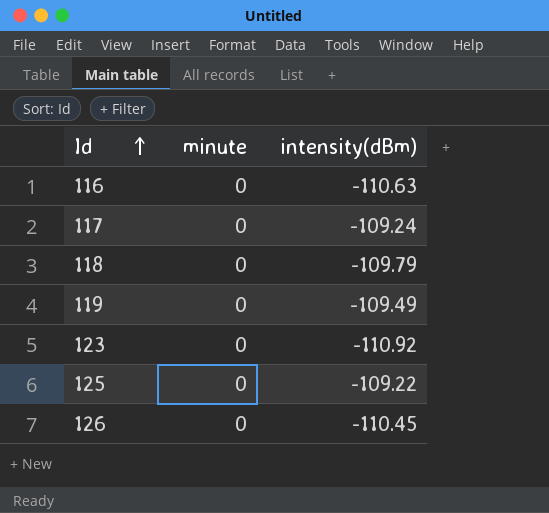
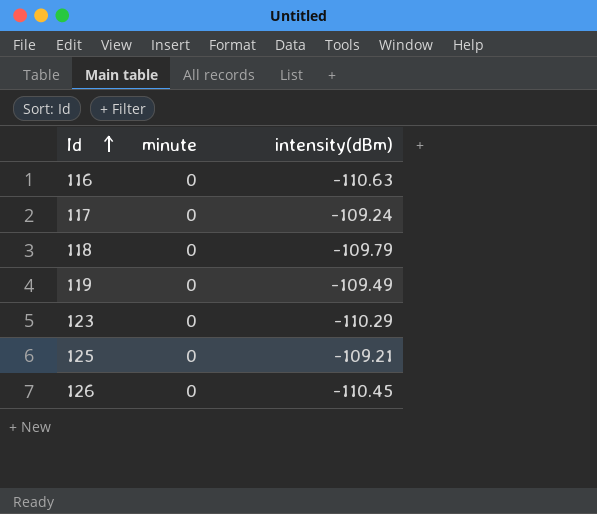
123 | intensity(dBm): -110.92 -> -110.29
125 | intensity(dBm): -109.22 -> -109.21

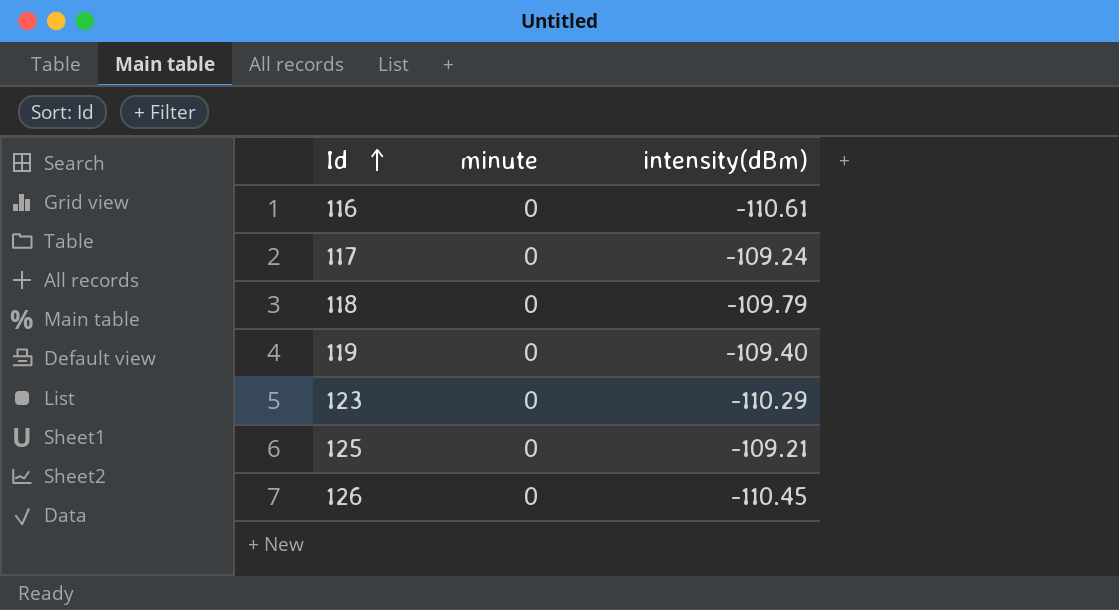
116 | intensity(dBm): -110.63 -> -110.61
119 | intensity(dBm): -109.49 -> -109.40

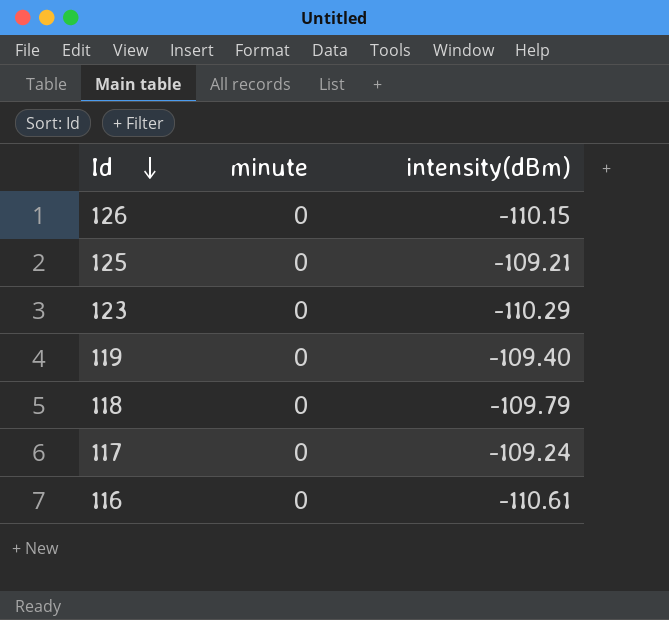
row order: Id ascending -> Id descending
126 | intensity(dBm): -110.45 -> -110.15

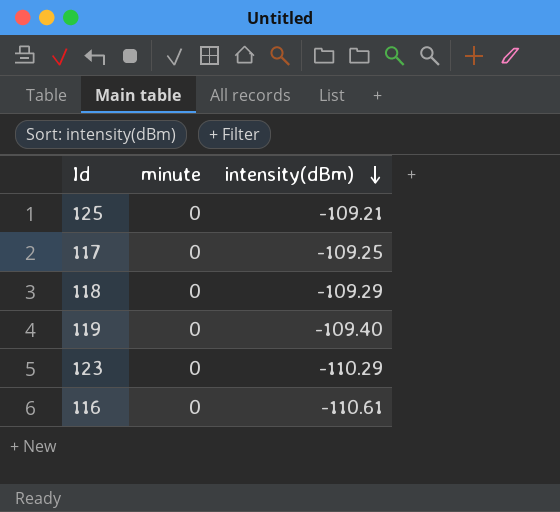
row order: Id descending -> intensity(dBm) descending
row 126: 0 | -110.15 -> none
117 | intensity(dBm): -109.24 -> -109.25
118 | intensity(dBm): -109.79 -> -109.29

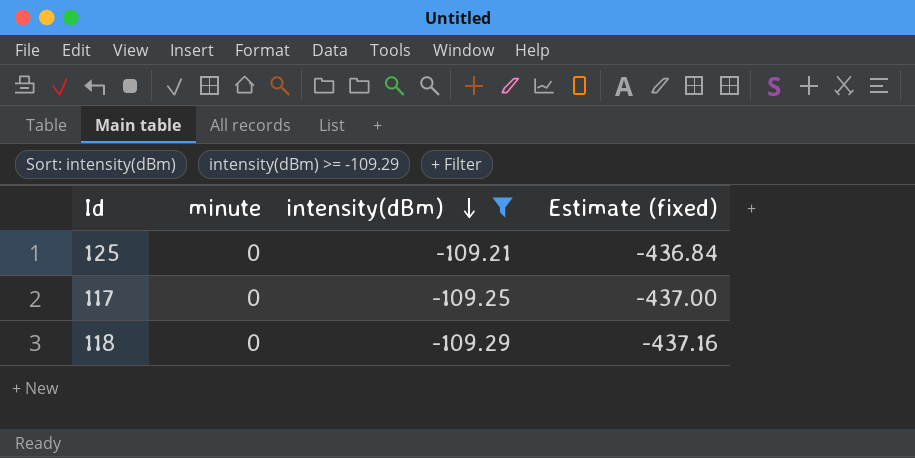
filter: none -> intensity(dBm) >= -109.29
column Estimate (fixed) | formula: none -> [intensity(dBm)] * 4

